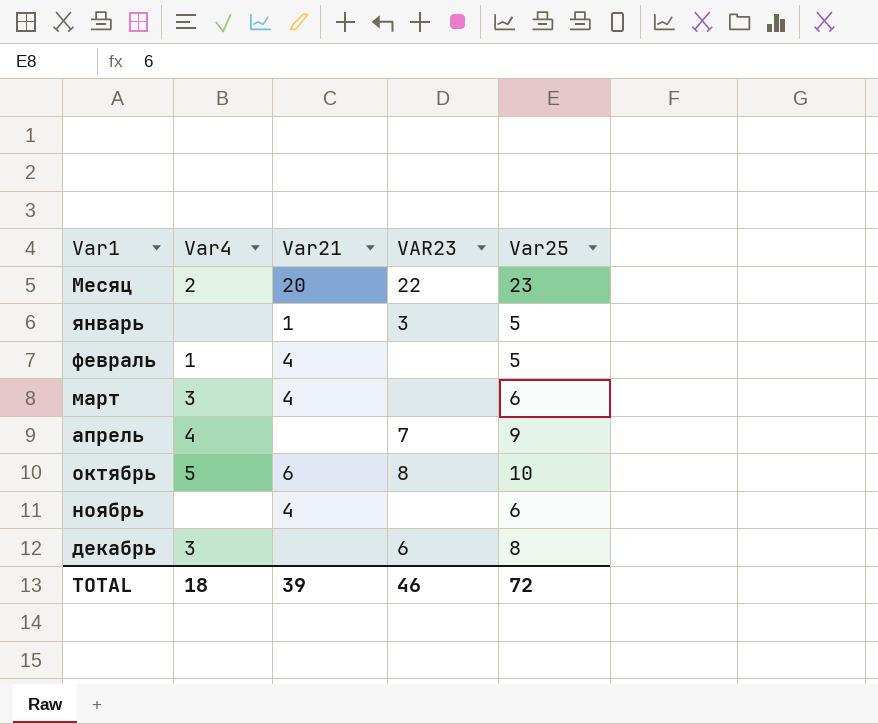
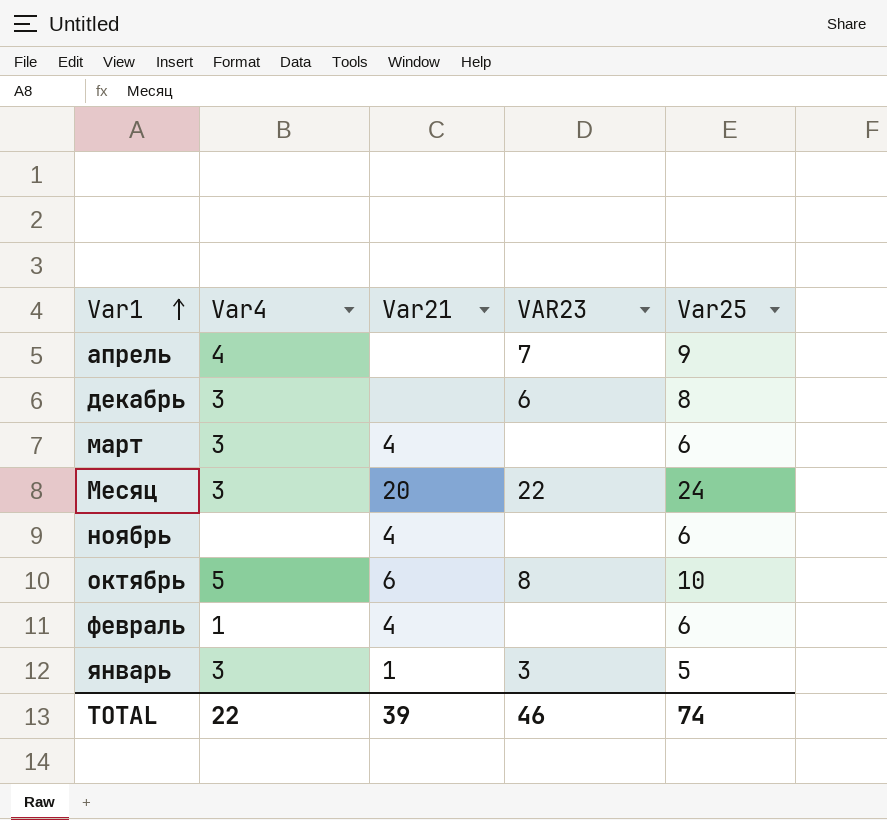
row order: none -> Var1 ascending
Месяц | Var4: 2 -> 3
Месяц | Var25: 23 -> 24
февраль | Var25: 5 -> 6
январь | Var4: none -> 3
TOTAL | Var4: 18 -> 22
TOTAL | Var25: 72 -> 74

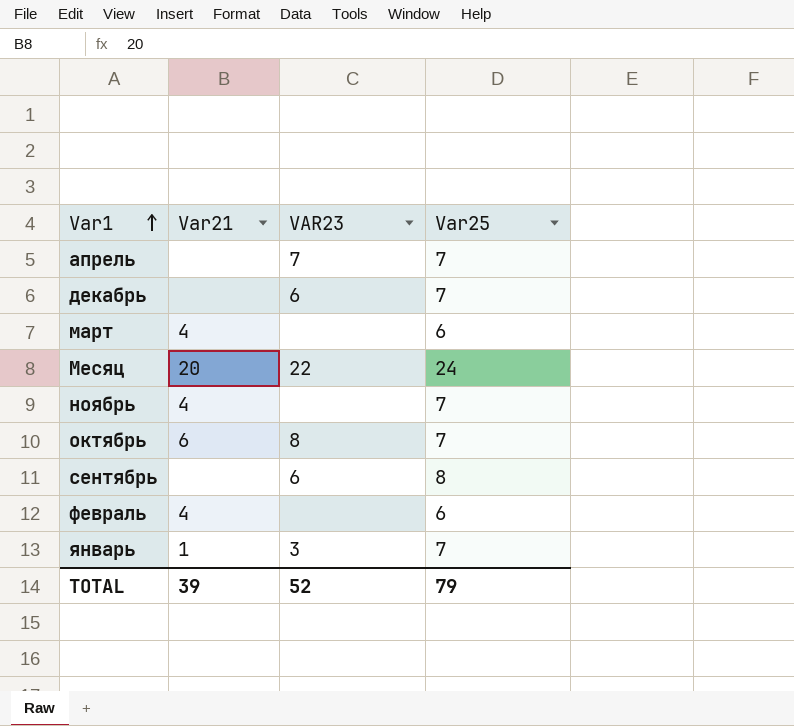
column Var4 | position: 2 -> none
апрель | Var25: 9 -> 7
декабрь | Var25: 8 -> 7
ноябрь | Var25: 6 -> 7
октябрь | Var25: 10 -> 7
row сентябрь: none -> none | 6 | 8
январь | Var25: 5 -> 7
TOTAL | VAR23: 46 -> 52
TOTAL | Var25: 74 -> 79

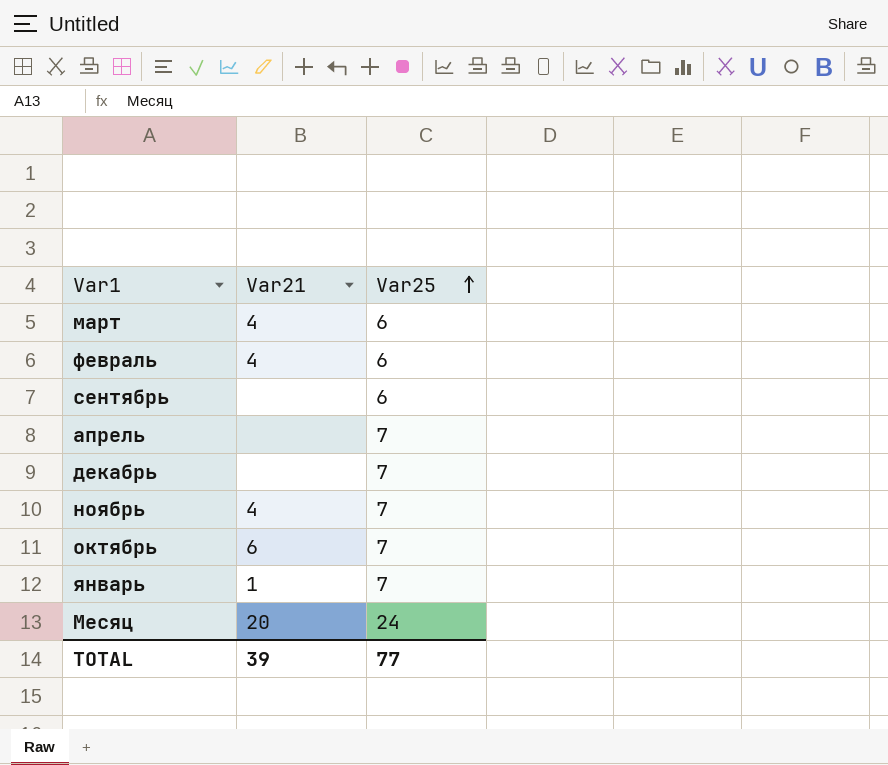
row order: Var1 ascending -> Var25 ascending
column VAR23 | position: 3 -> none
сентябрь | Var25: 8 -> 6
TOTAL | Var25: 79 -> 77

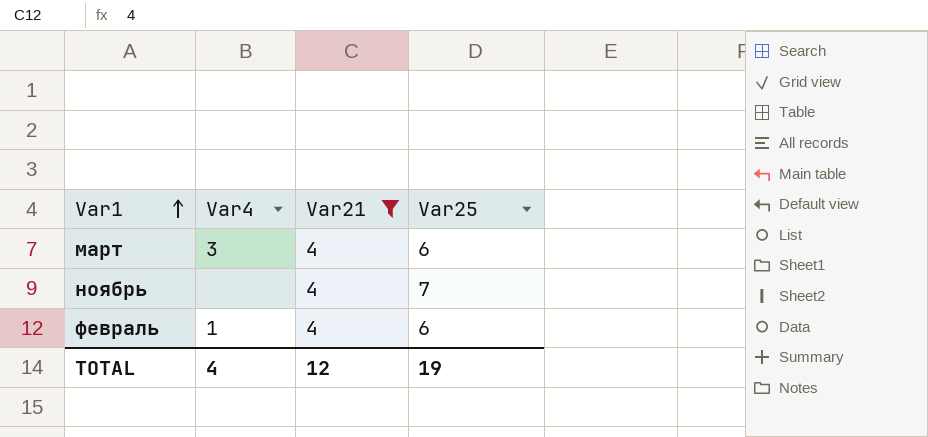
filter: none -> Var21 = 4
row order: Var25 ascending -> Var1 ascending
column Var4 | position: none -> 2
TOTAL | Var21: 39 -> 12
TOTAL | Var25: 77 -> 19

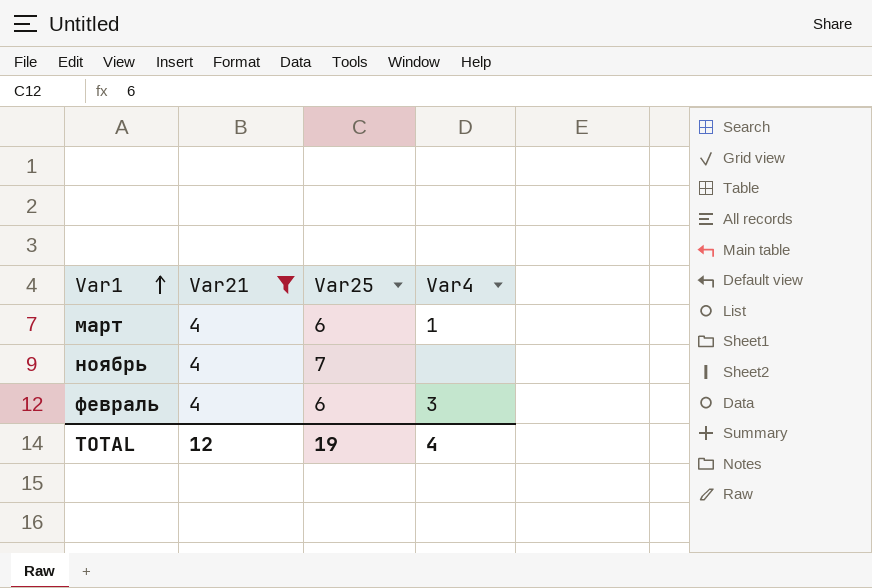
column Var4 | position: 2 -> 4
март | Var4: 3 -> 1
февраль | Var4: 1 -> 3

